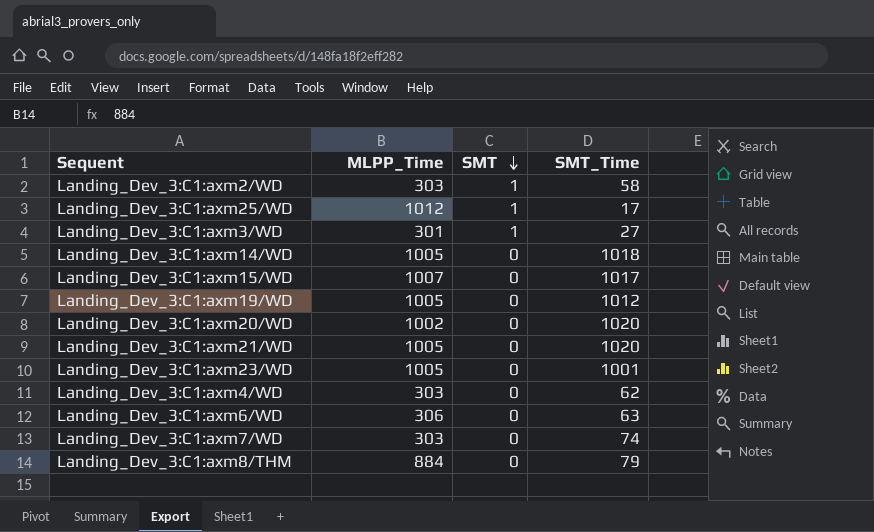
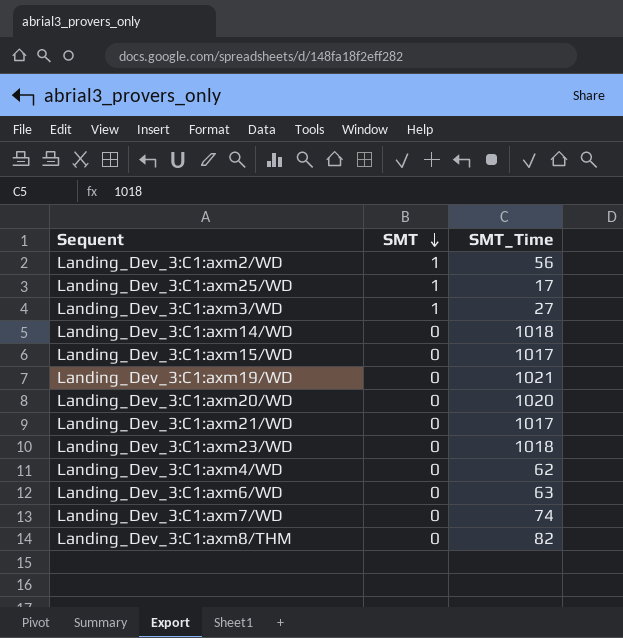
column MLPP_Time | position: 2 -> none
Landing_Dev_3:C1:axm2/WD | SMT_Time: 58 -> 56
Landing_Dev_3:C1:axm19/WD | SMT_Time: 1012 -> 1021
Landing_Dev_3:C1:axm21/WD | SMT_Time: 1020 -> 1017
Landing_Dev_3:C1:axm23/WD | SMT_Time: 1001 -> 1018
Landing_Dev_3:C1:axm8/THM | SMT_Time: 79 -> 82

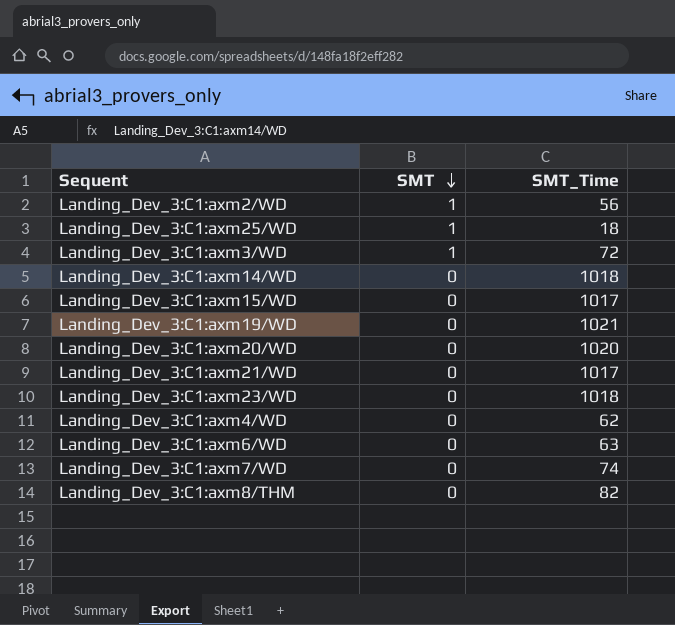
Landing_Dev_3:C1:axm25/WD | SMT_Time: 17 -> 18
Landing_Dev_3:C1:axm3/WD | SMT_Time: 27 -> 72

